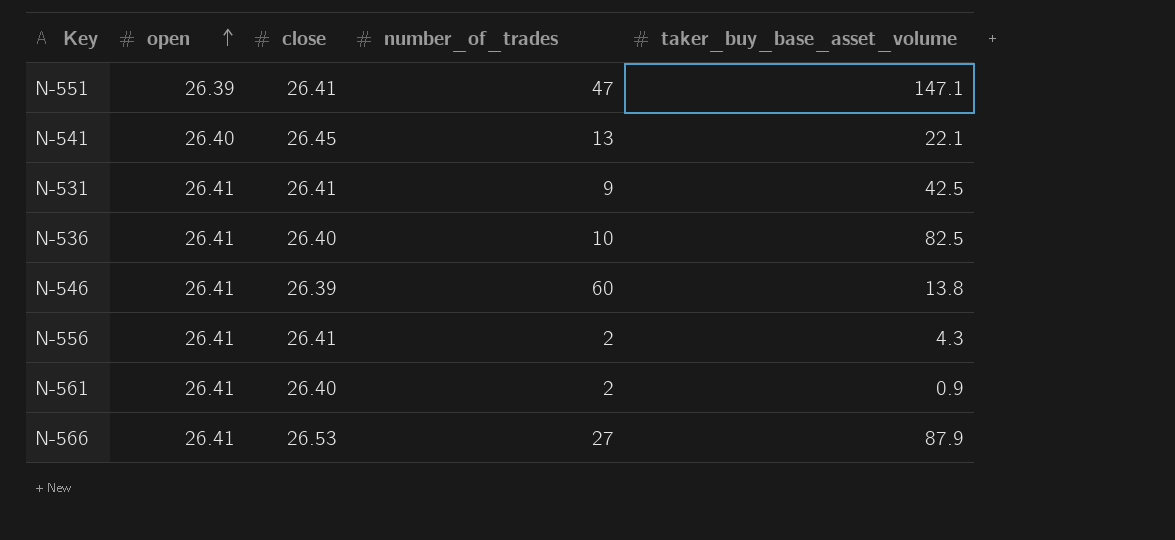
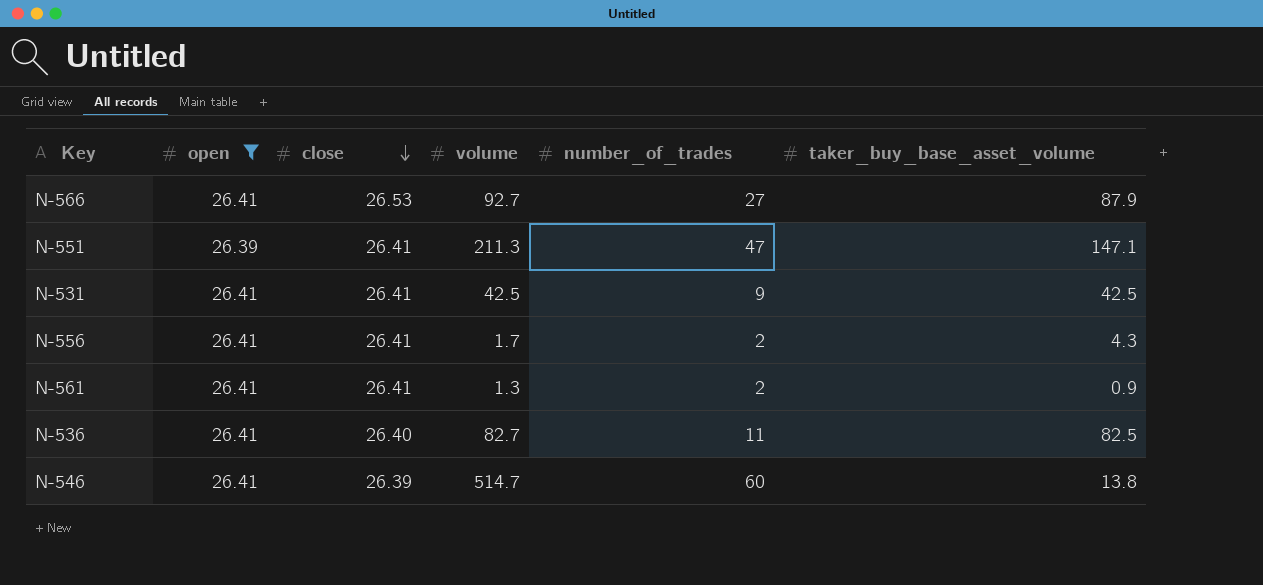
filter: none -> open != 26.40
row order: open ascending -> close descending
column volume | position: none -> 4
N-561 | close: 26.40 -> 26.41
N-536 | number_of_trades: 10 -> 11

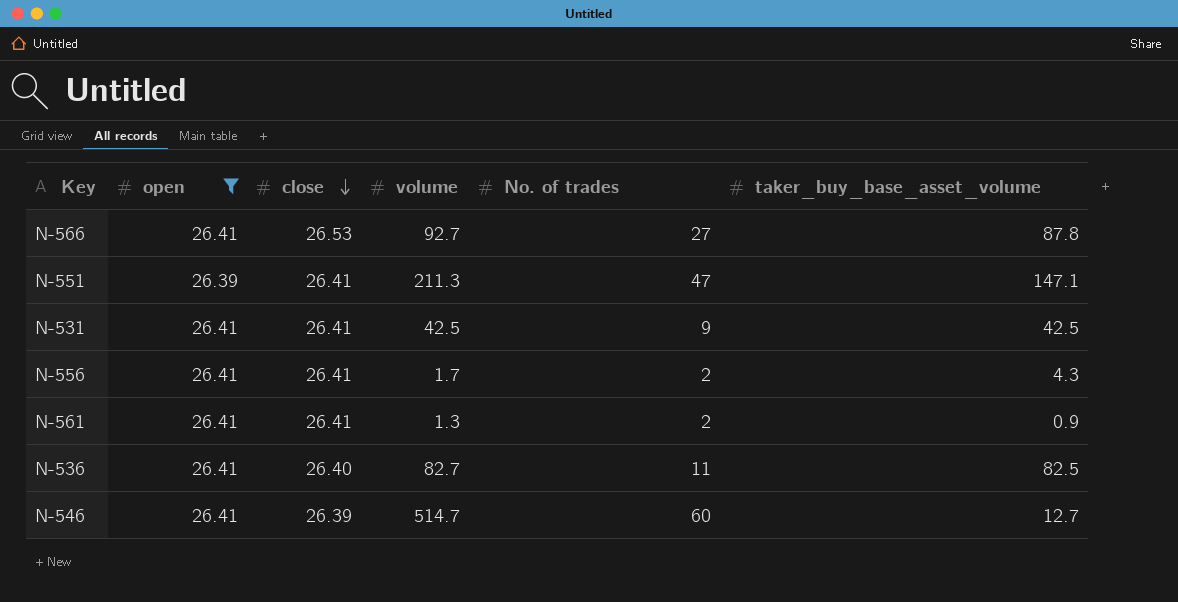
column name: number_of_trades -> No. of trades
N-566 | taker_buy_base_asset_volume: 87.9 -> 87.8
N-546 | taker_buy_base_asset_volume: 13.8 -> 12.7

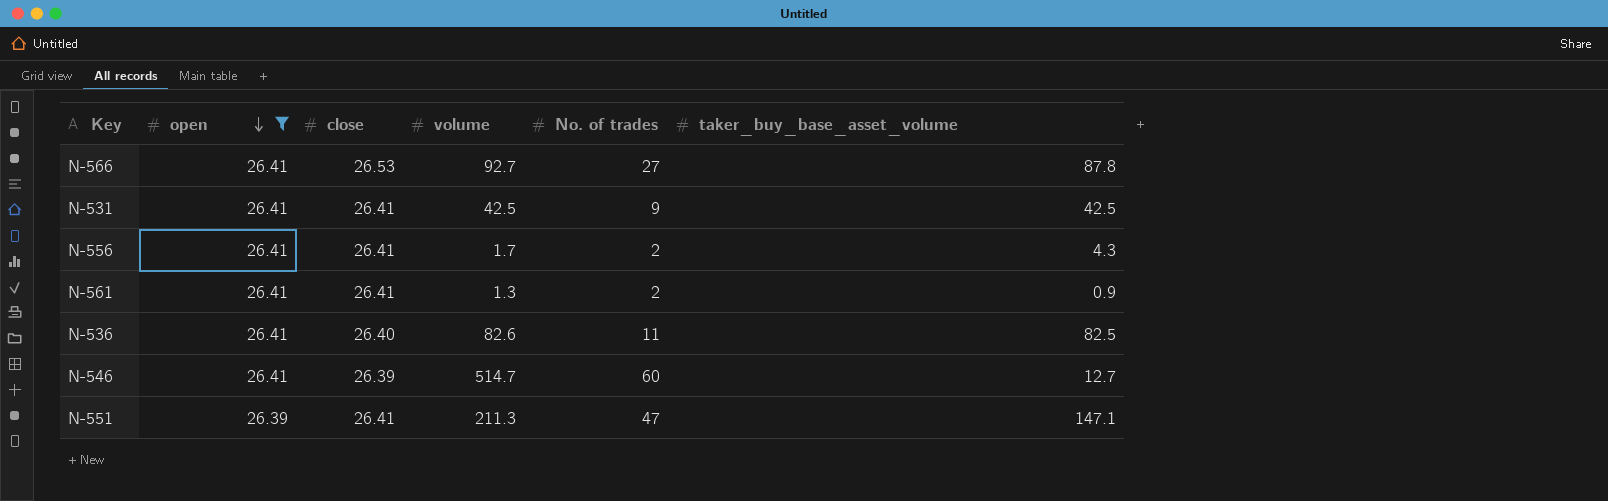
row order: close descending -> open descending
N-536 | volume: 82.7 -> 82.6

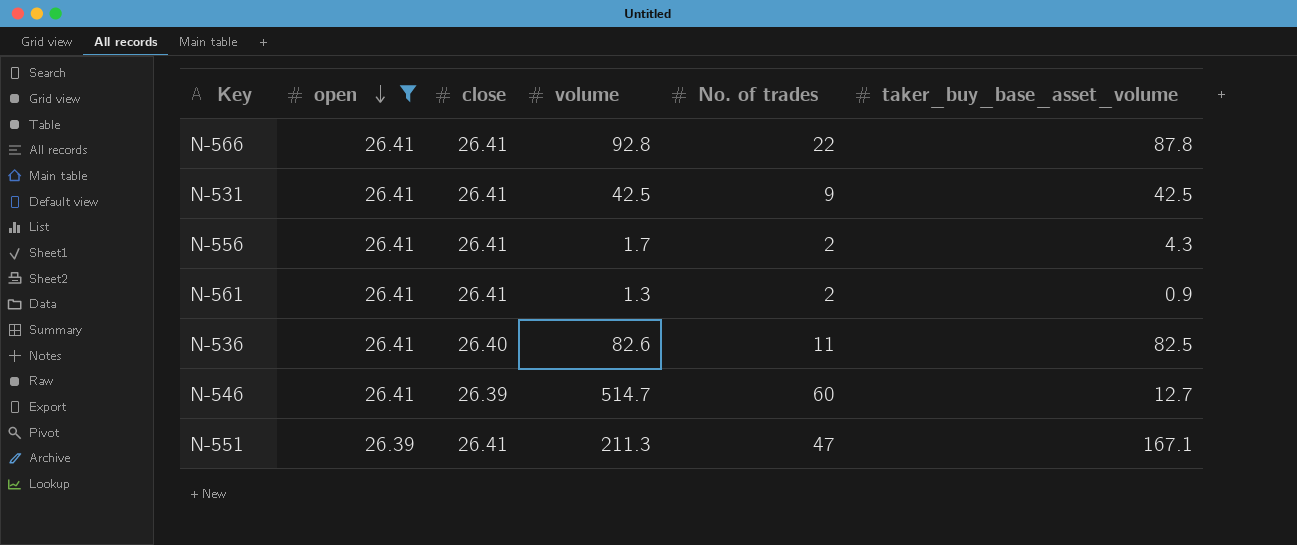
N-566 | close: 26.53 -> 26.41
N-566 | volume: 92.7 -> 92.8
N-566 | No. of trades: 27 -> 22
N-551 | taker_buy_base_asset_volume: 147.1 -> 167.1

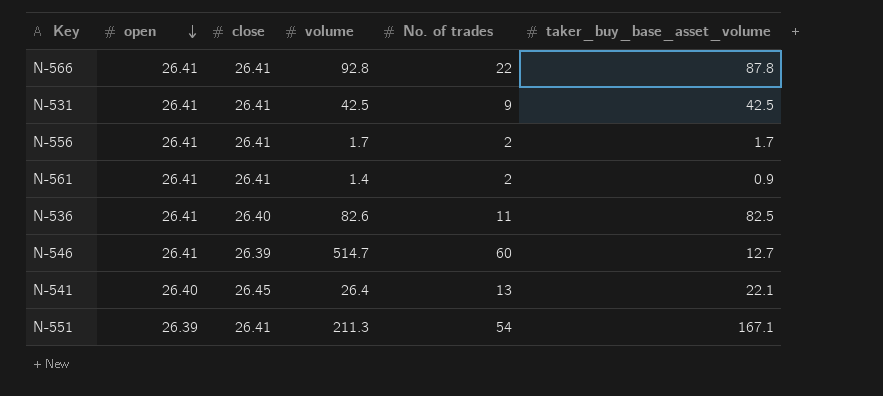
filter: open != 26.40 -> none
N-556 | taker_buy_base_asset_volume: 4.3 -> 1.7
N-561 | volume: 1.3 -> 1.4
N-551 | No. of trades: 47 -> 54

